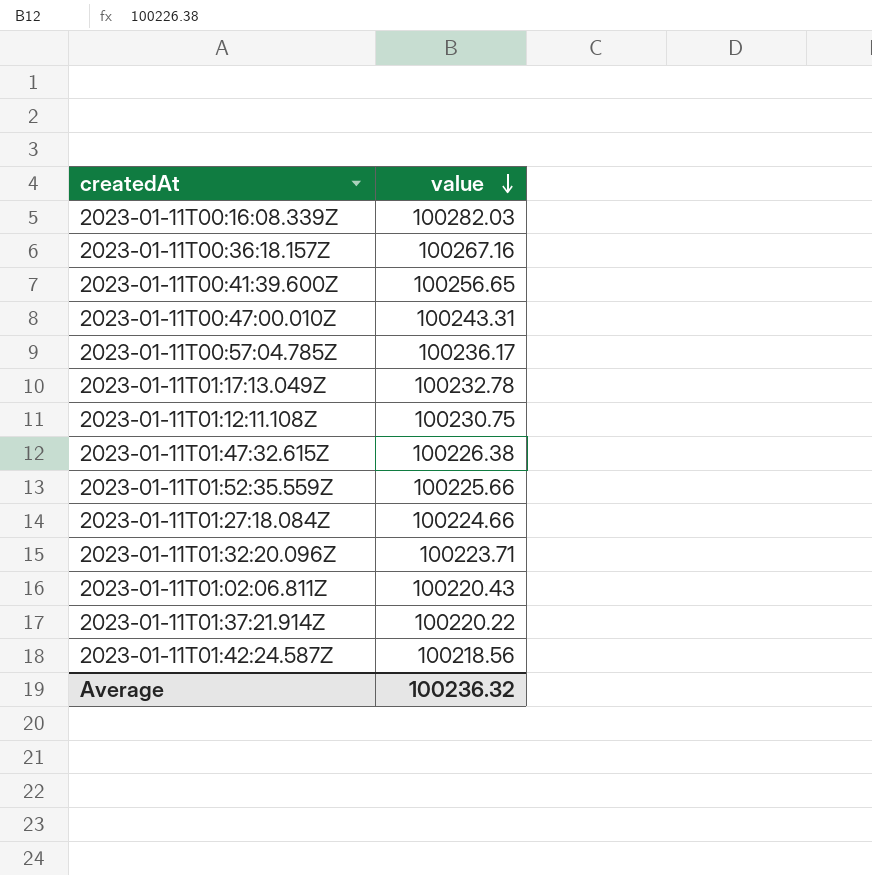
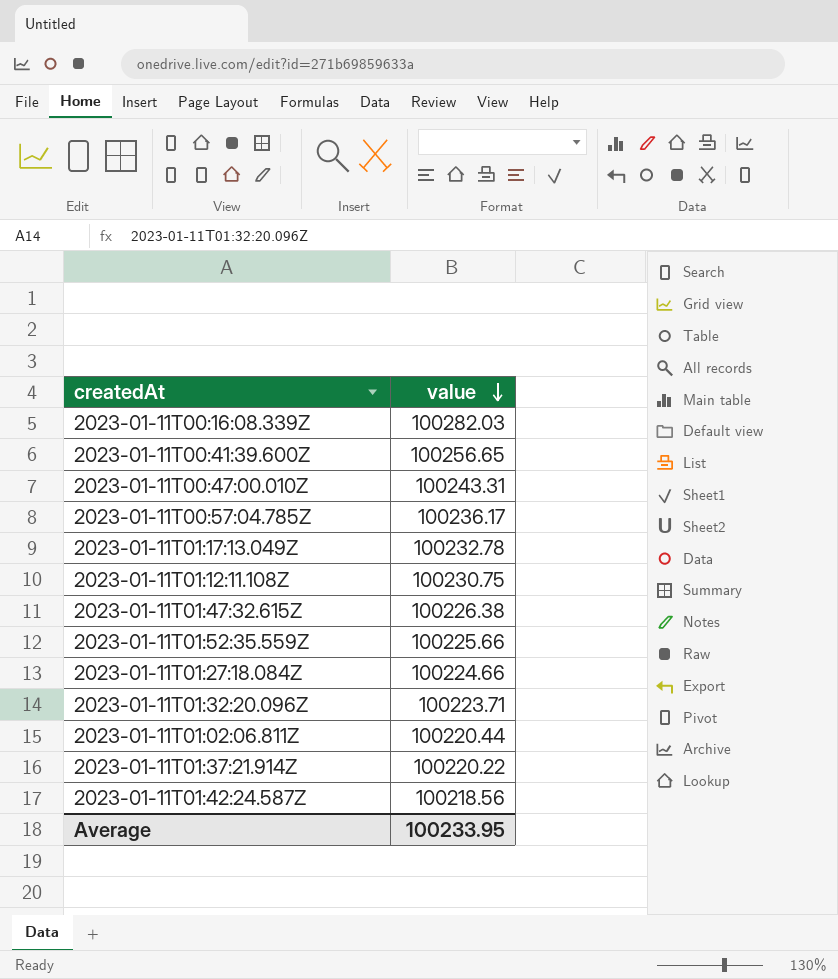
row 2023-01-11T00:36:18.157Z: 100267.16 -> none
2023-01-11T01:02:06.811Z | value: 100220.43 -> 100220.44
Average | value: 100236.32 -> 100233.95

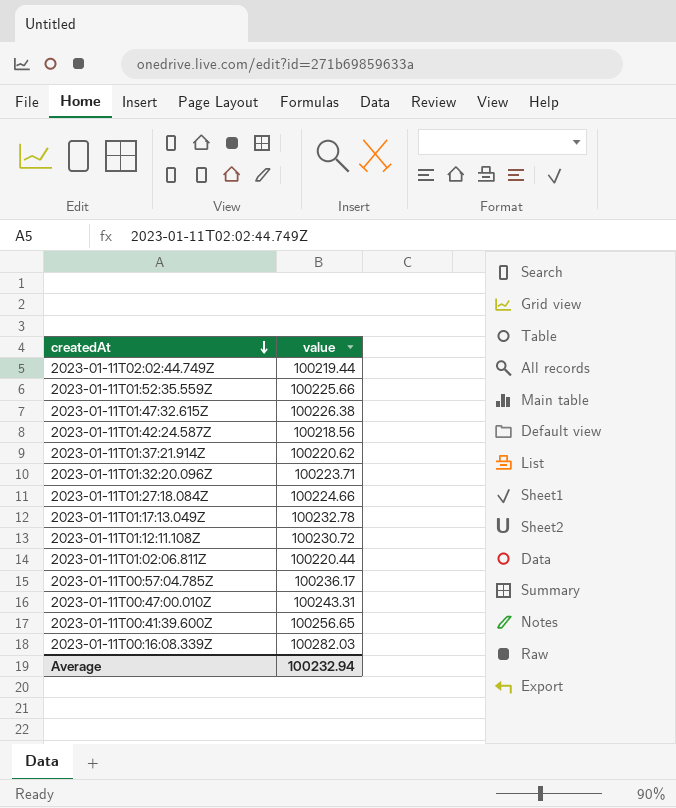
row order: value descending -> createdAt descending
row 2023-01-11T02:02:44.749Z: none -> 100219.44
2023-01-11T01:37:21.914Z | value: 100220.22 -> 100220.62
2023-01-11T01:12:11.108Z | value: 100230.75 -> 100230.72
Average | value: 100233.95 -> 100232.94

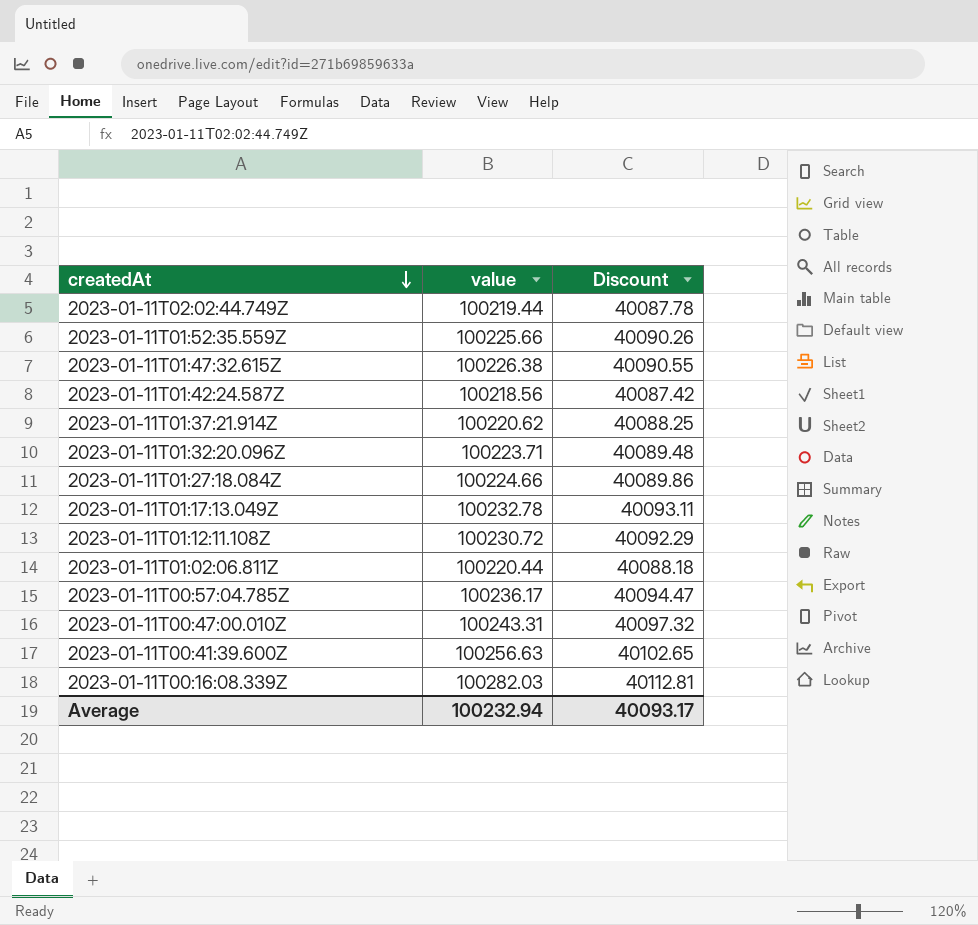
column Discount | formula: none -> [value] * 0.4
2023-01-11T00:41:39.600Z | value: 100256.65 -> 100256.63

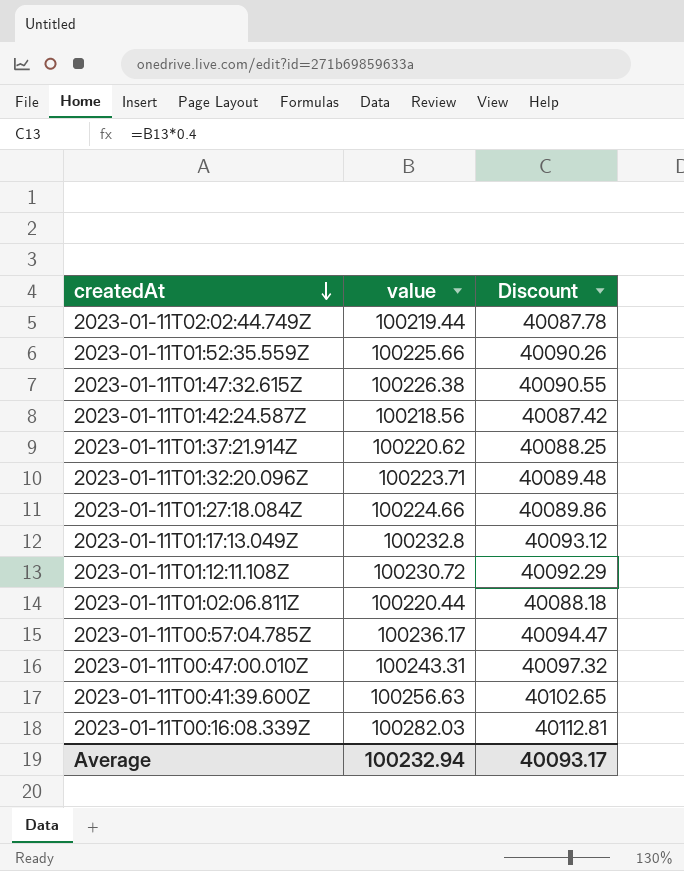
2023-01-11T01:17:13.049Z | value: 100232.78 -> 100232.8
2023-01-11T01:17:13.049Z | Discount: 40093.11 -> 40093.12

